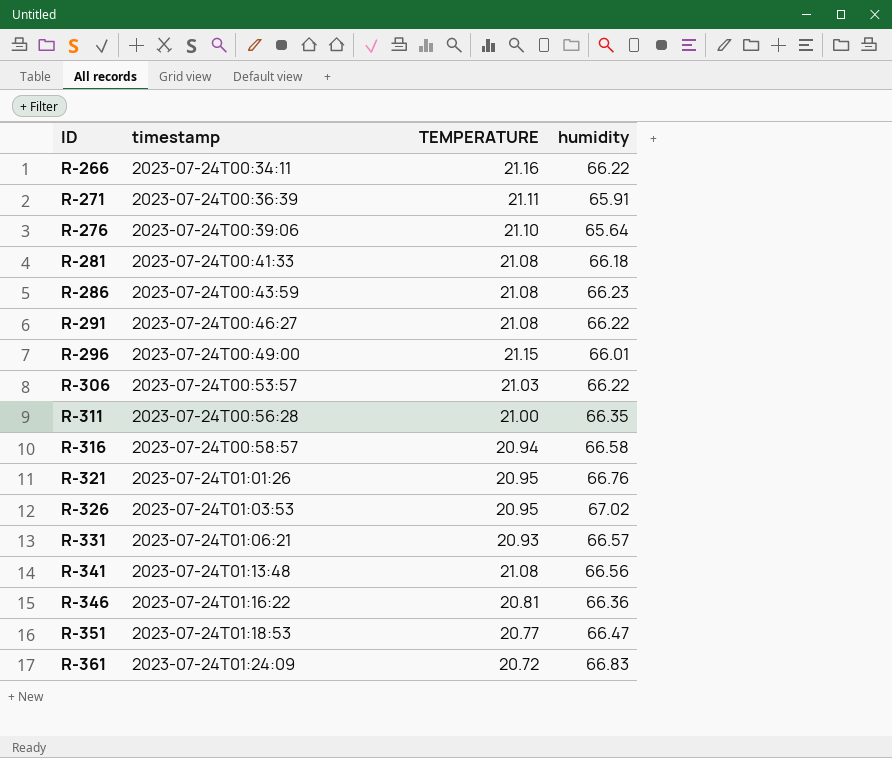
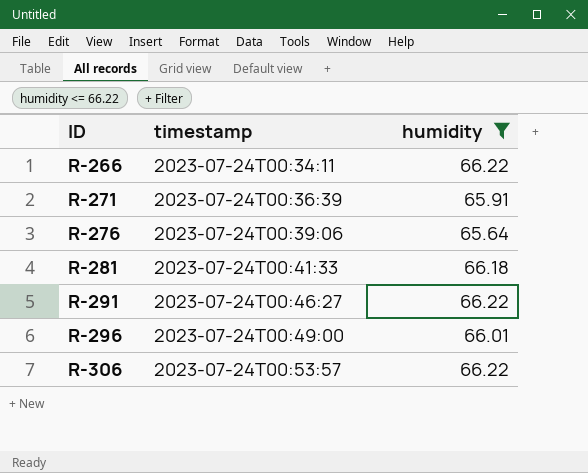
filter: none -> humidity <= 66.22
column TEMPERATURE | position: 3 -> none

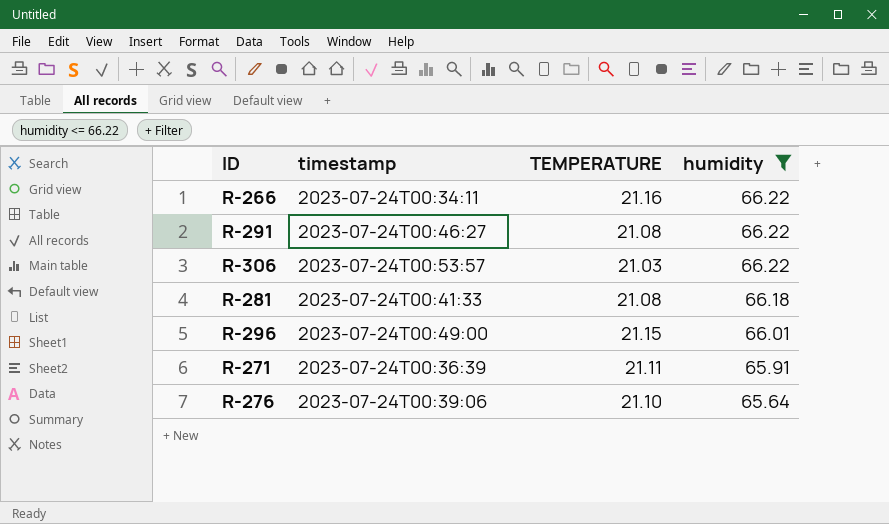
row order: ID ascending -> humidity descending
column TEMPERATURE | position: none -> 3

